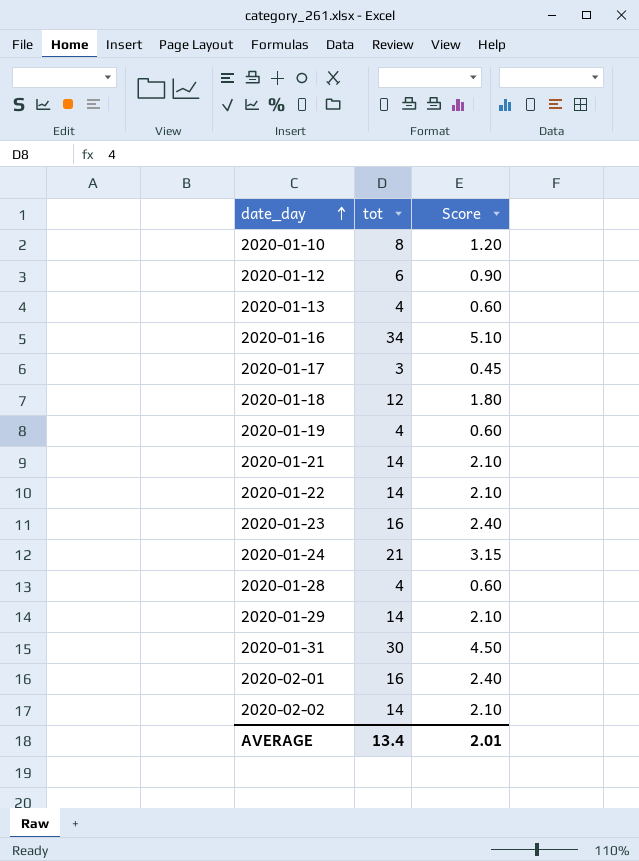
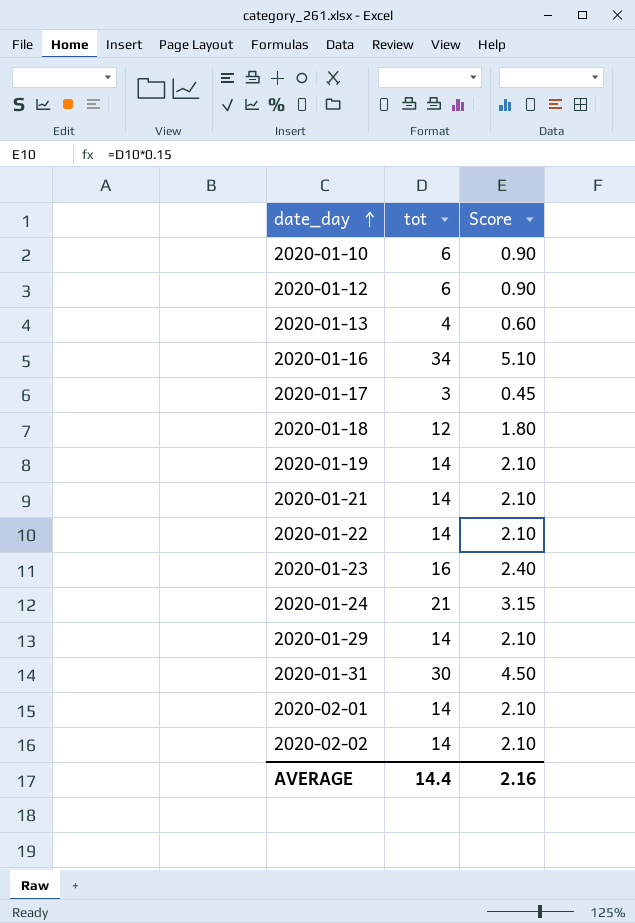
row 2020-01-28: 4 | 0.60 -> none
2020-01-10 | tot: 8 -> 6
2020-01-10 | Score: 1.20 -> 0.90
2020-01-19 | tot: 4 -> 14
2020-01-19 | Score: 0.60 -> 2.10
2020-02-01 | tot: 16 -> 14
2020-02-01 | Score: 2.40 -> 2.10
AVERAGE | tot: 13.4 -> 14.4
AVERAGE | Score: 2.01 -> 2.16

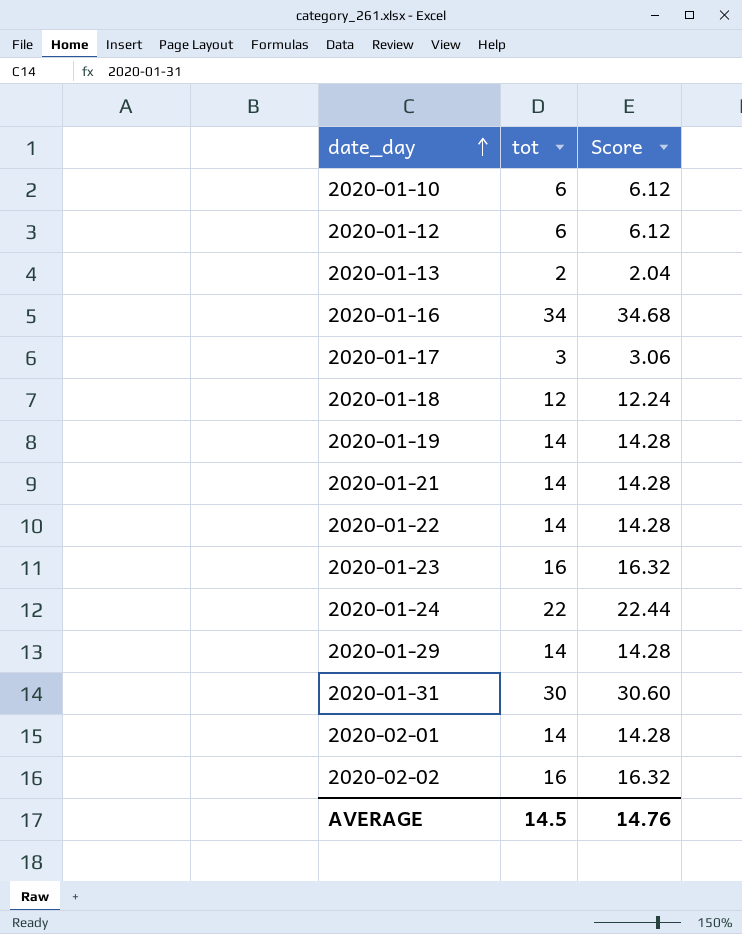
column Score | formula: [tot] * 0.15 -> [tot] * 1.02
2020-01-13 | tot: 4 -> 2
2020-01-24 | tot: 21 -> 22
2020-02-02 | tot: 14 -> 16
AVERAGE | tot: 14.4 -> 14.5
AVERAGE | Score: 2.16 -> 14.76

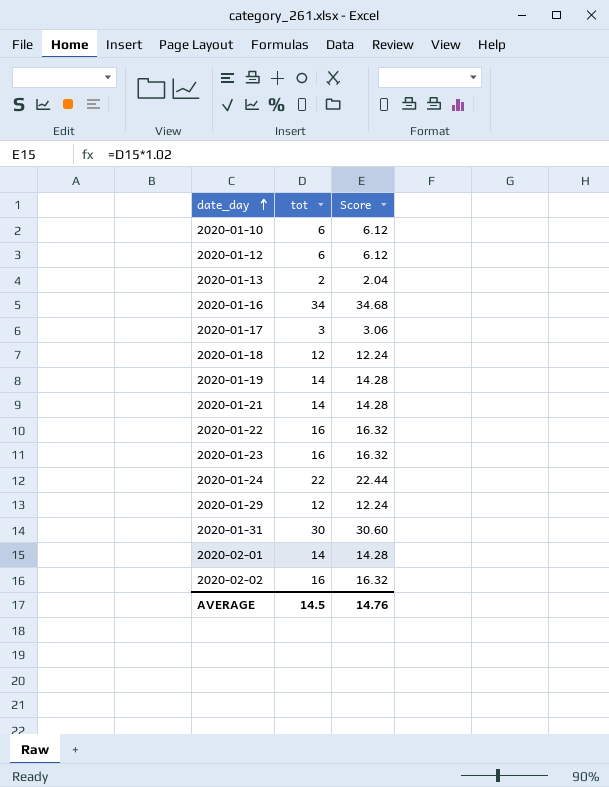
2020-01-22 | tot: 14 -> 16
2020-01-22 | Score: 14.28 -> 16.32
2020-01-29 | tot: 14 -> 12
2020-01-29 | Score: 14.28 -> 12.24

